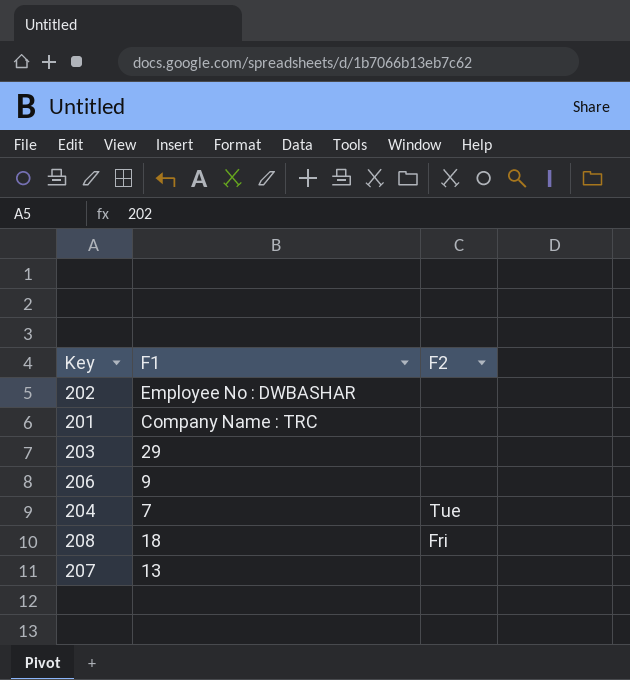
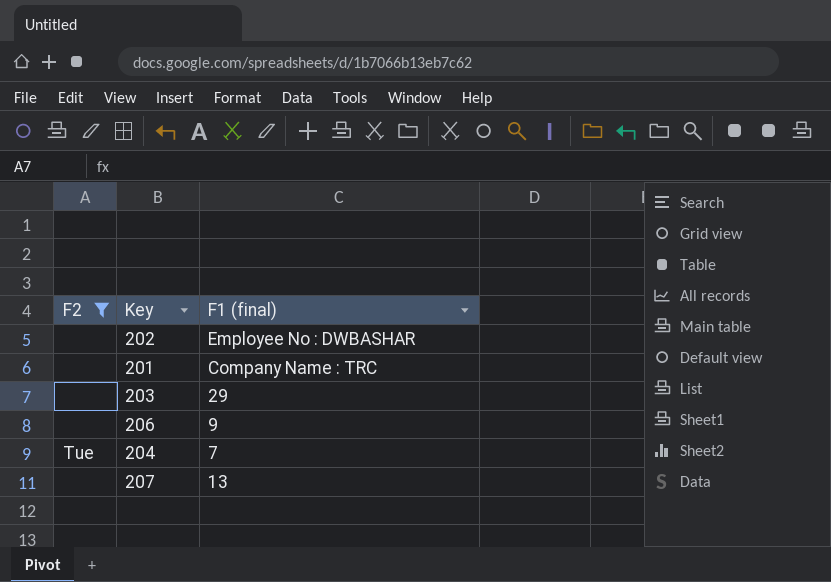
filter: none -> F2 != Fri
column F2 | position: 3 -> 1
column name: F1 -> F1 (final)

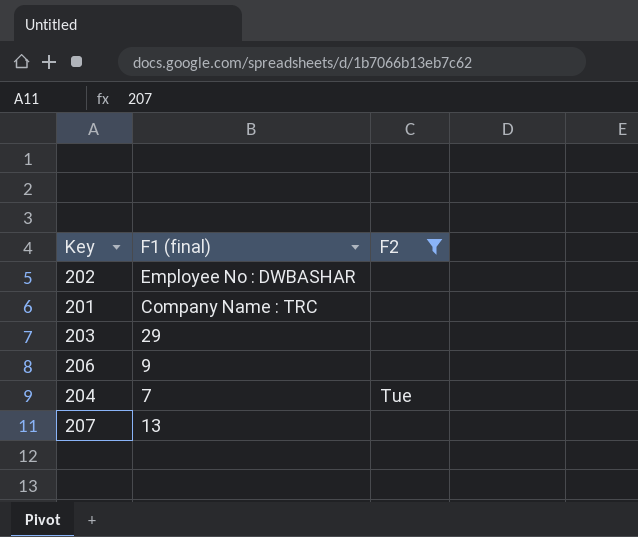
column F2 | position: 1 -> 3

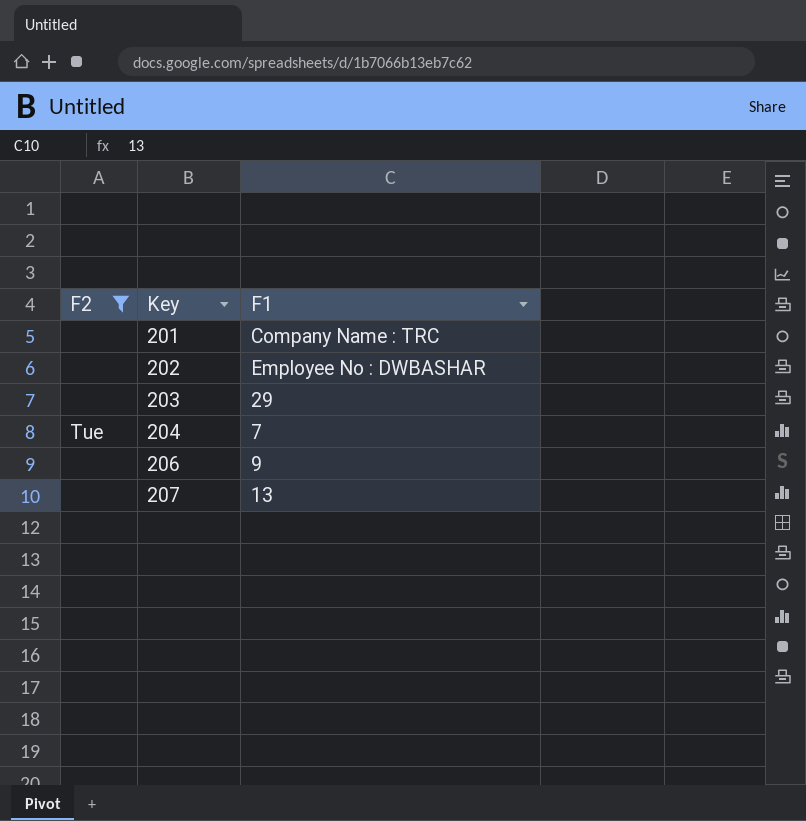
row order: none -> Key ascending
column F2 | position: 3 -> 1
column name: F1 (final) -> F1

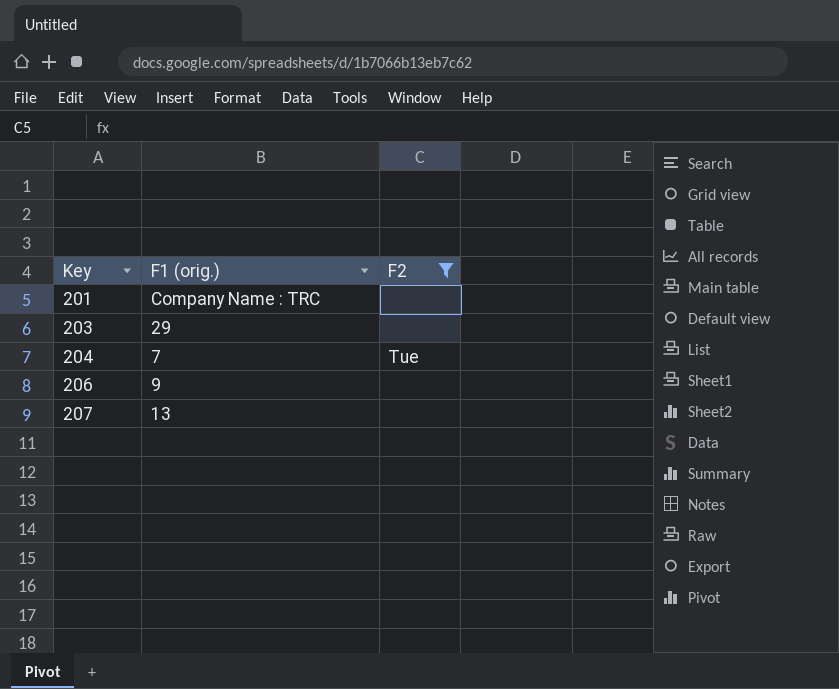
column name: F1 -> F1 (orig.)
column F2 | position: 1 -> 3
row 202: none | Employee No : DWBASHAR -> none

